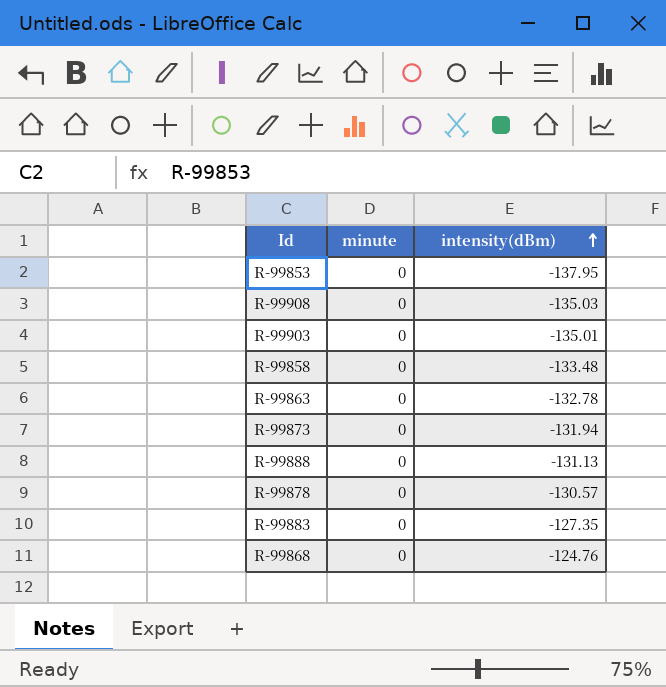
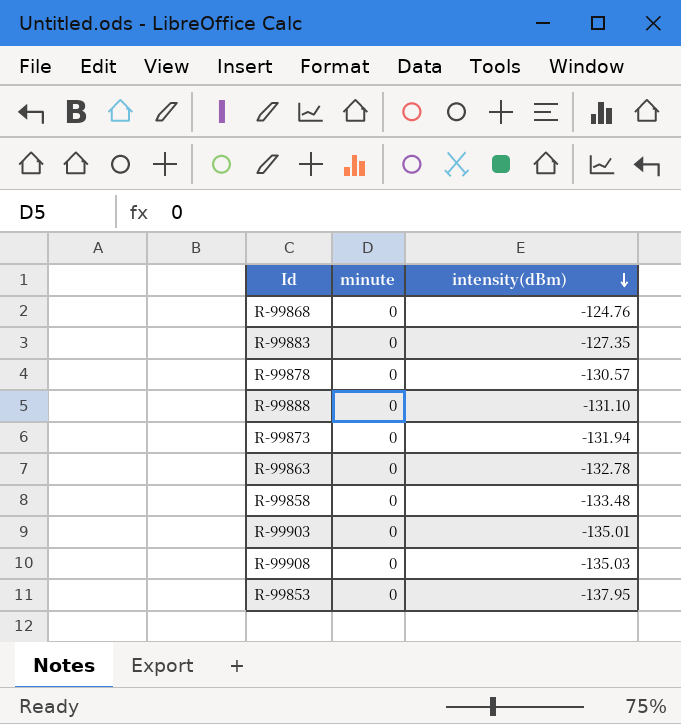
row order: intensity(dBm) ascending -> intensity(dBm) descending
R-99888 | intensity(dBm): -131.13 -> -131.10

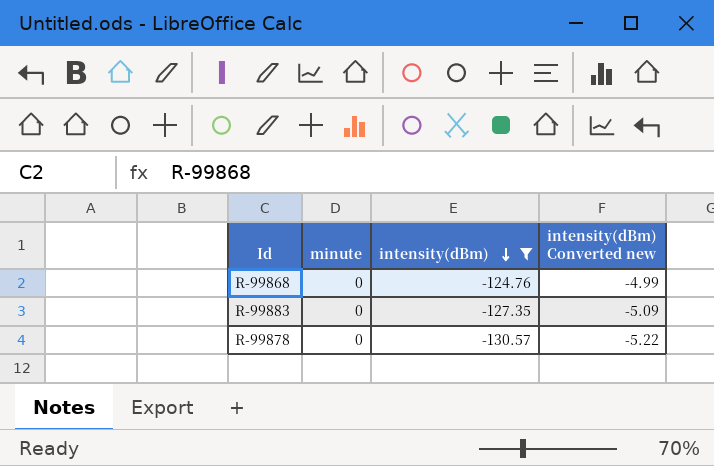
filter: none -> intensity(dBm) >= -130.57
column intensity(dBm) Converted new | formula: none -> [intensity(dBm)] * 0.04

